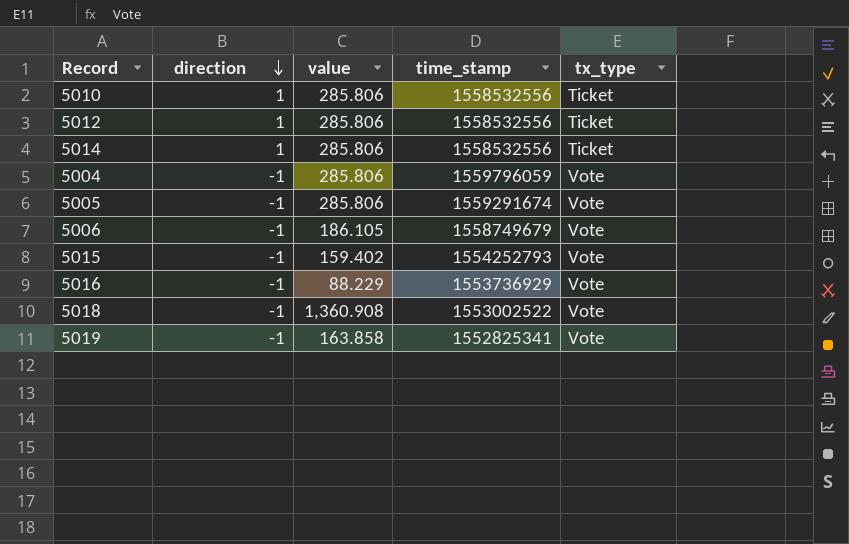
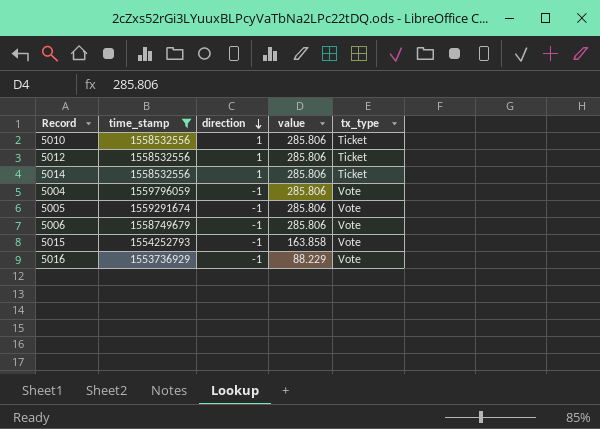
filter: none -> time_stamp >= 1553736929
column time_stamp | position: 4 -> 2
5006 | value: 186.105 -> 285.806
5015 | value: 159.402 -> 163.858

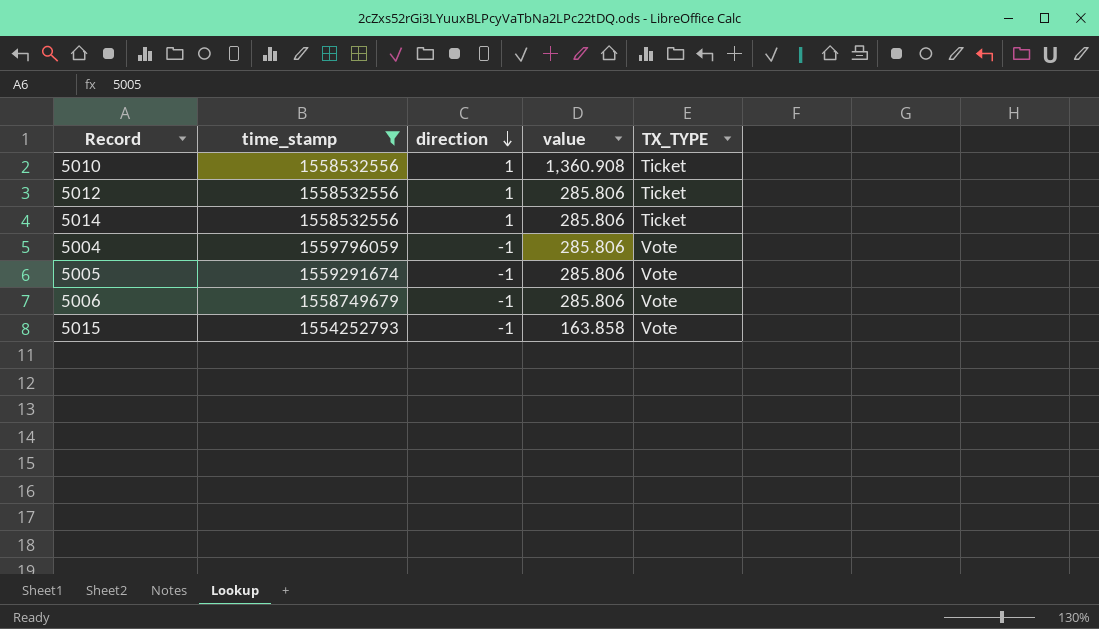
column name: tx_type -> TX_TYPE
row 5016: 1553736929 | -1 | 88.229 | Vote -> none
5010 | value: 285.806 -> 1,360.908

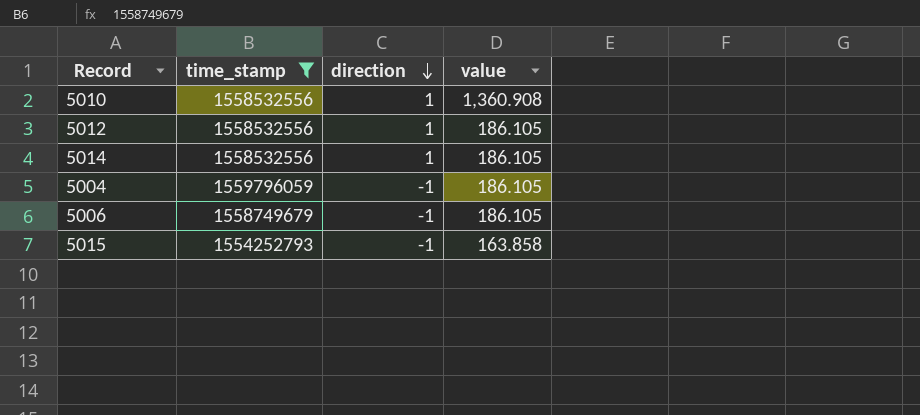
column TX_TYPE | position: 5 -> none
row 5005: 1559291674 | -1 | 285.806 | Vote -> none
5012 | value: 285.806 -> 186.105
5014 | value: 285.806 -> 186.105
5004 | value: 285.806 -> 186.105
5006 | value: 285.806 -> 186.105

